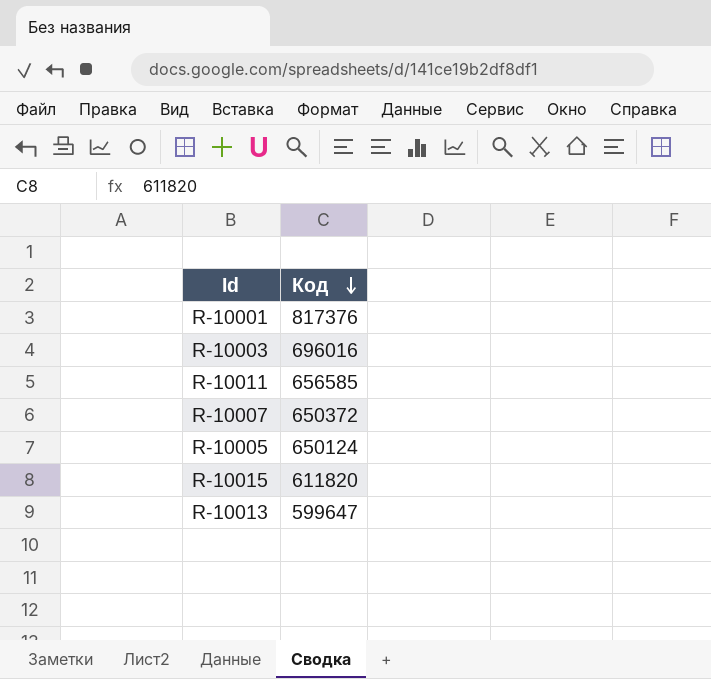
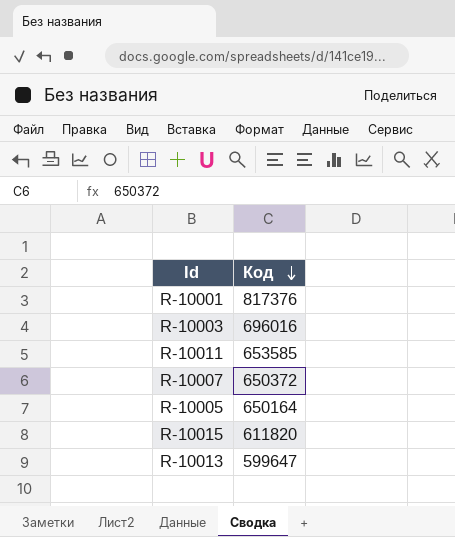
R-10011 | Код: 656585 -> 653585
R-10005 | Код: 650124 -> 650164

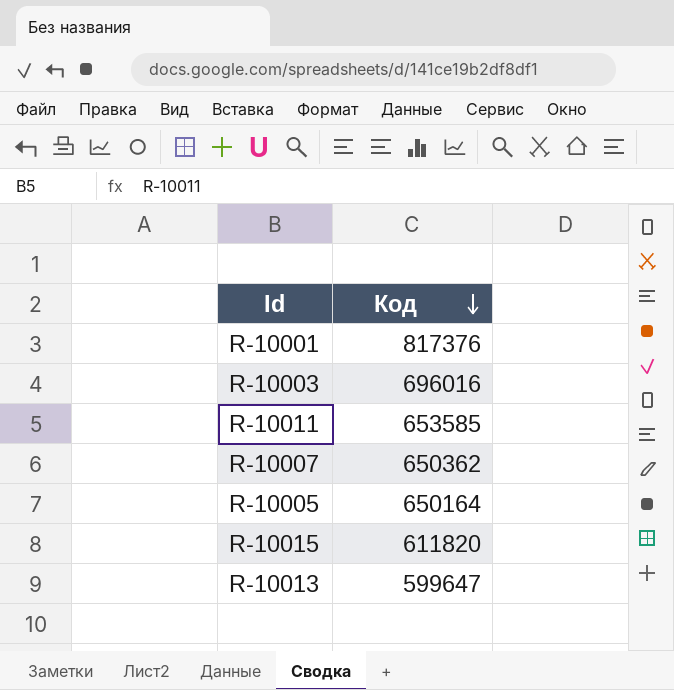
R-10007 | Код: 650372 -> 650362

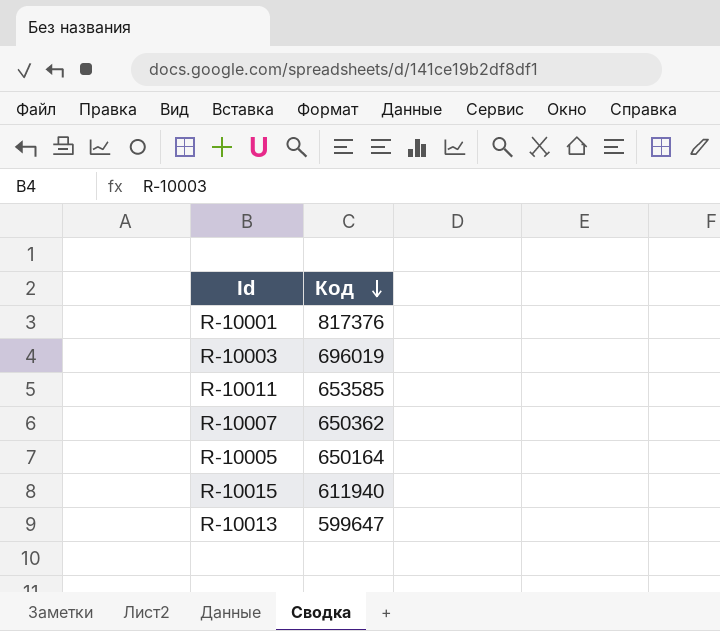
R-10003 | Код: 696016 -> 696019
R-10015 | Код: 611820 -> 611940

